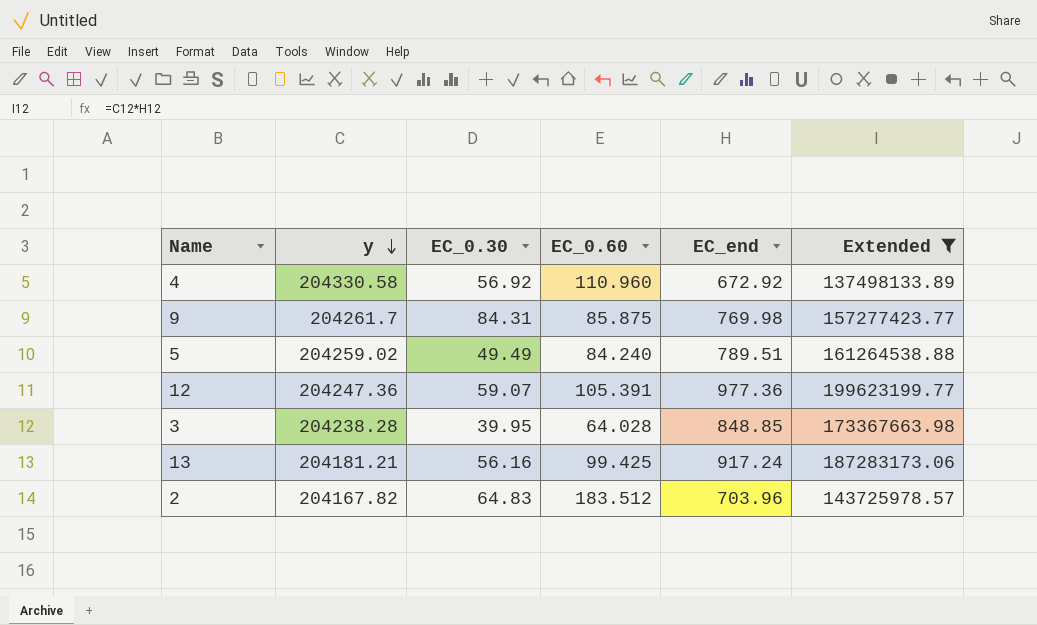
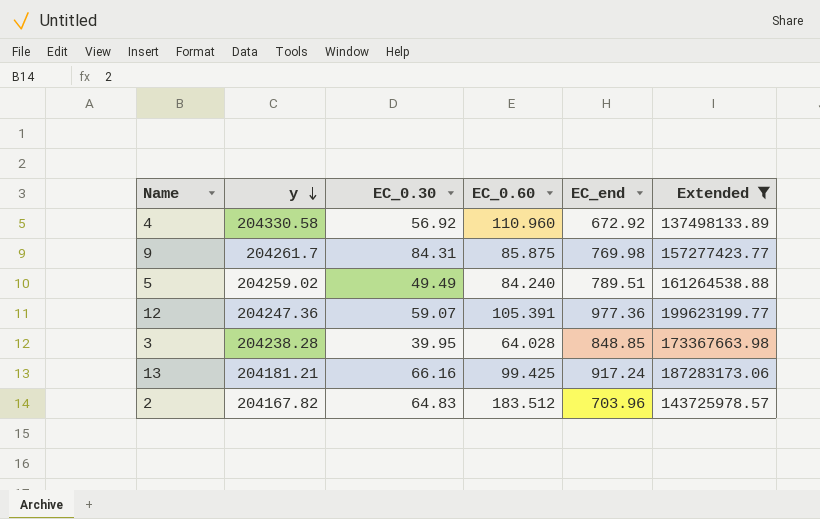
13 | EC_0.30: 56.16 -> 66.16

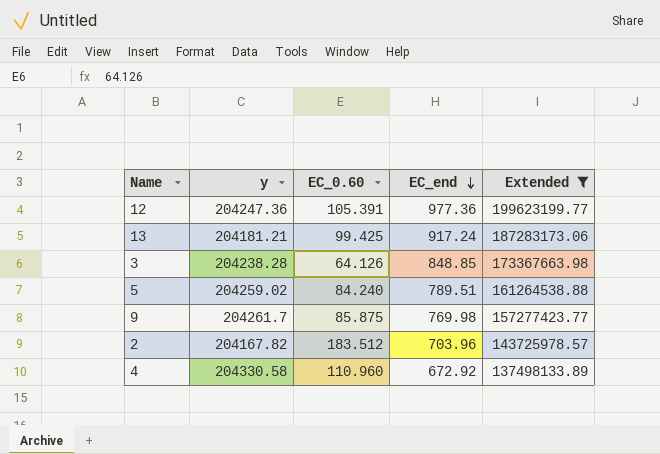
row order: y descending -> EC_end descending
column EC_0.30 | position: 3 -> none
3 | EC_0.60: 64.028 -> 64.126

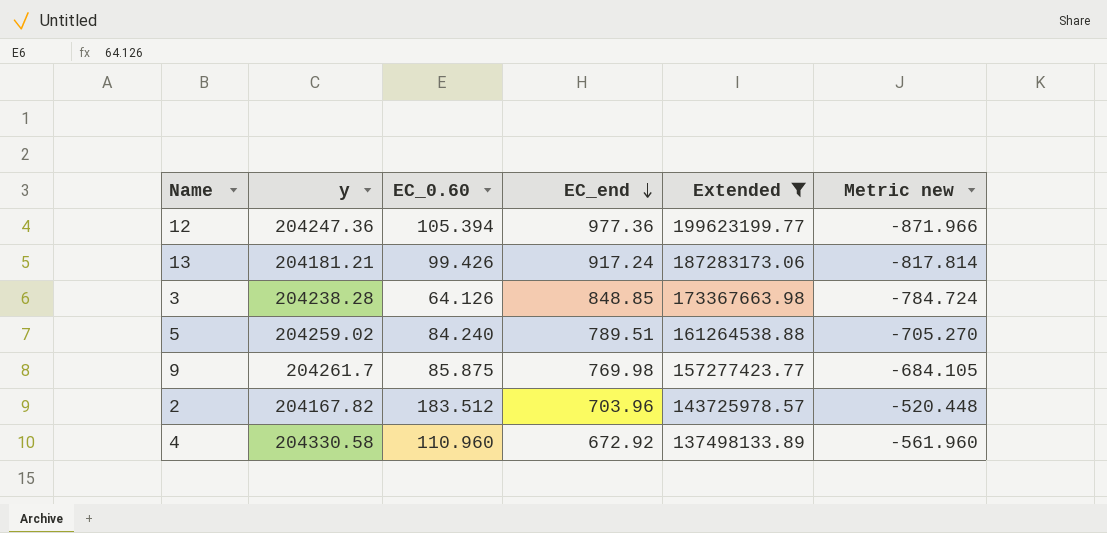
column Metric new | formula: none -> [EC_0.60] - [EC_end]
12 | EC_0.60: 105.391 -> 105.394
13 | EC_0.60: 99.425 -> 99.426

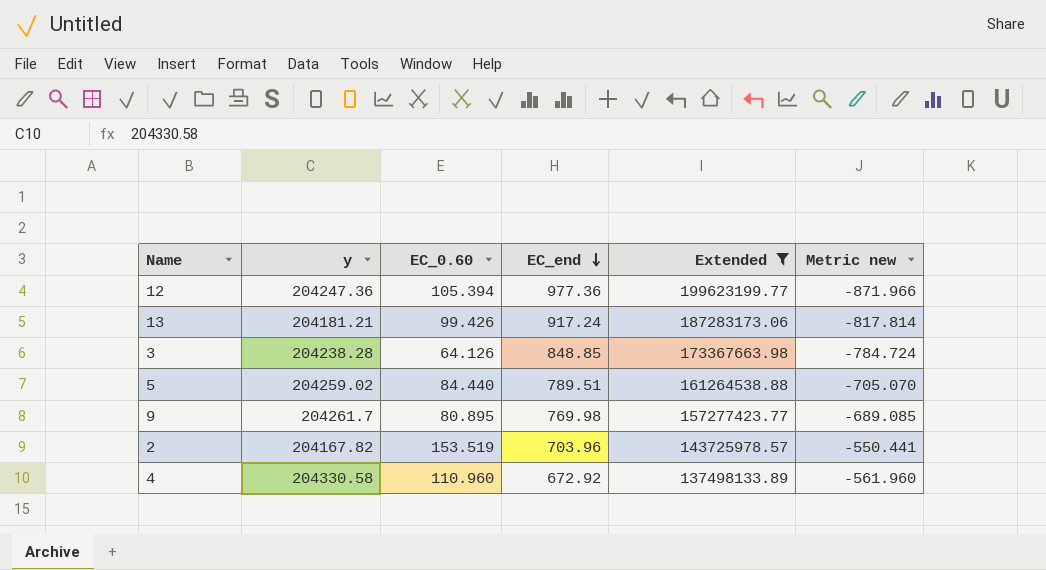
5 | EC_0.60: 84.240 -> 84.440
5 | Metric new: -705.270 -> -705.070
9 | EC_0.60: 85.875 -> 80.895
9 | Metric new: -684.105 -> -689.085
2 | EC_0.60: 183.512 -> 153.519
2 | Metric new: -520.448 -> -550.441

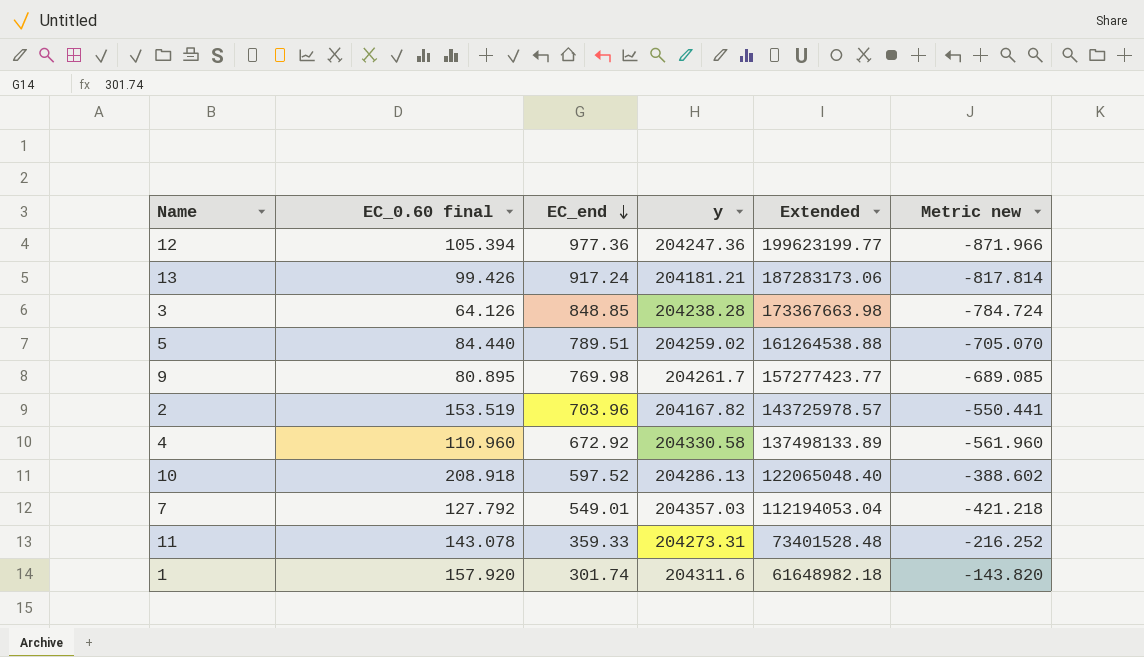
filter: Extended >= 137498133.89 -> none
column name: EC_0.60 -> EC_0.60 final
column y | position: 2 -> 4

